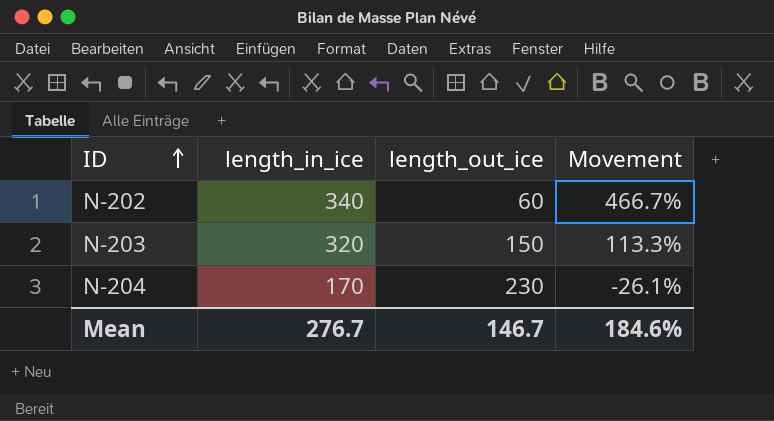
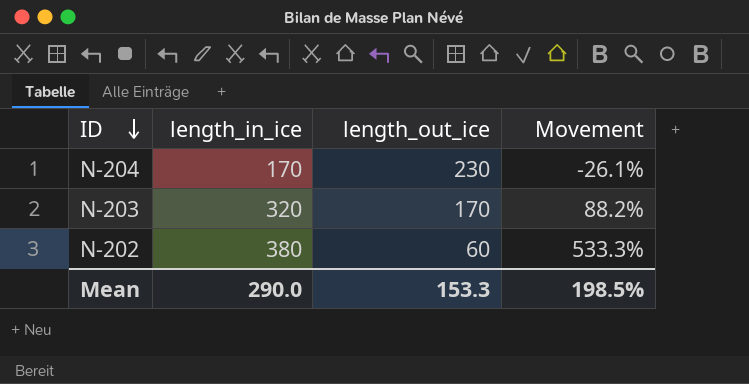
row order: ID ascending -> ID descending
N-203 | length_out_ice: 150 -> 170
N-203 | Movement: 113.3% -> 88.2%
N-202 | length_in_ice: 340 -> 380
N-202 | Movement: 466.7% -> 533.3%
Mean | length_in_ice: 276.7 -> 290.0
Mean | length_out_ice: 146.7 -> 153.3
Mean | Movement: 184.6% -> 198.5%

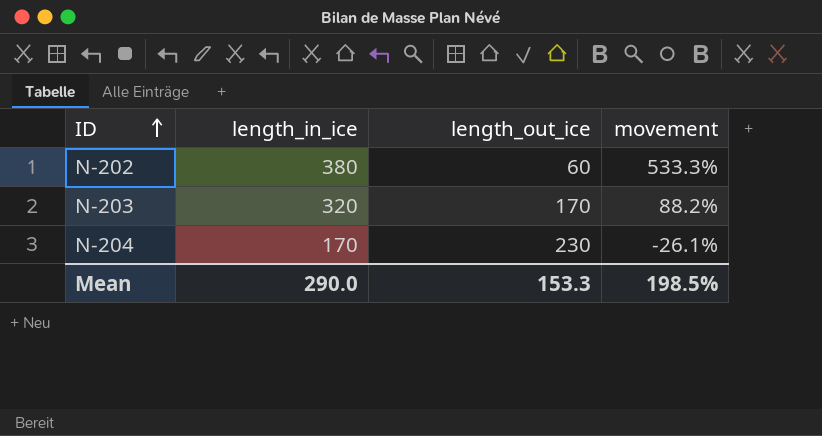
row order: ID descending -> ID ascending
column name: Movement -> movement

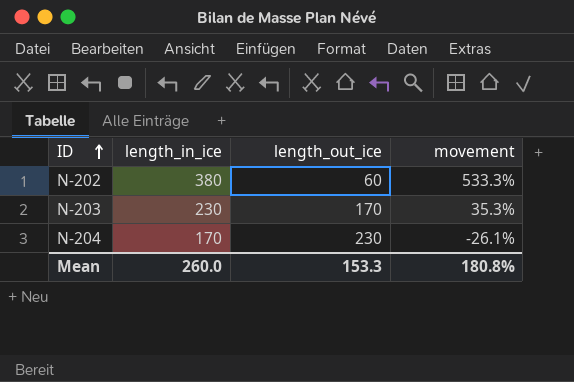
N-203 | length_in_ice: 320 -> 230
N-203 | movement: 88.2% -> 35.3%
Mean | length_in_ice: 290.0 -> 260.0
Mean | movement: 198.5% -> 180.8%

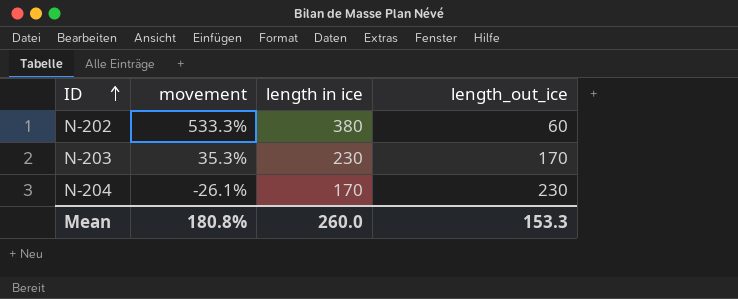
column movement | position: 4 -> 2
column name: length_in_ice -> length in ice

